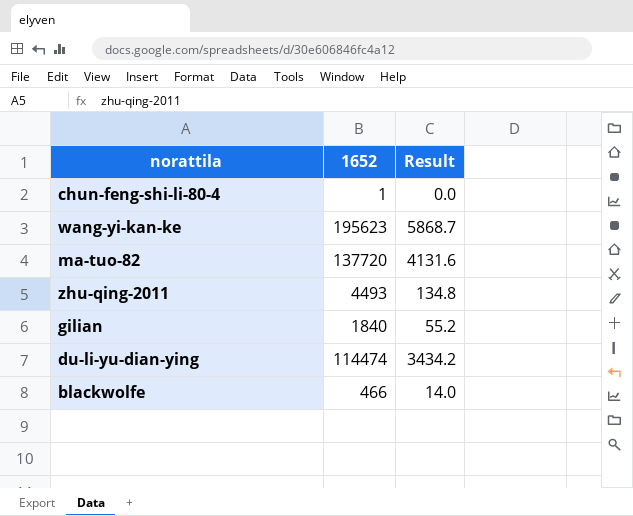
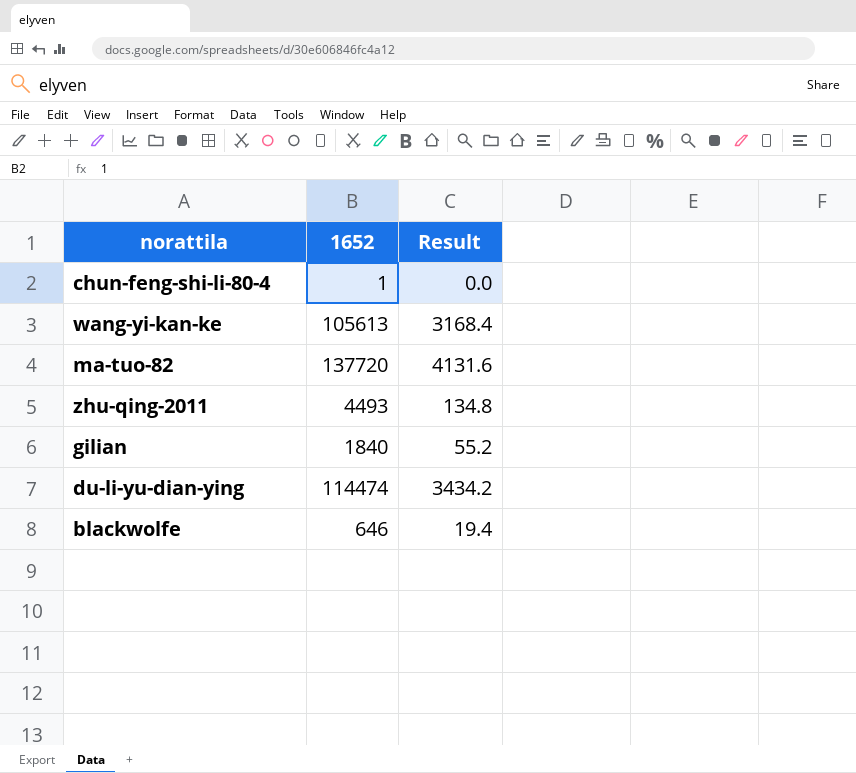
wang-yi-kan-ke | 1652: 195623 -> 105613
wang-yi-kan-ke | Result: 5868.7 -> 3168.4
blackwolfe | 1652: 466 -> 646
blackwolfe | Result: 14.0 -> 19.4

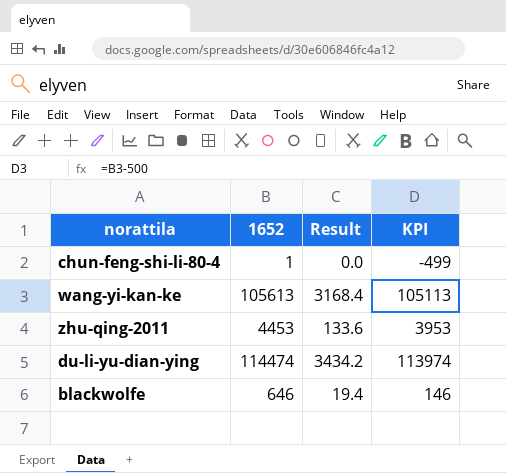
column KPI | formula: none -> [1652] - 500
row ma-tuo-82: 137720 | 4131.6 -> none
row gilian: 1840 | 55.2 -> none
zhu-qing-2011 | 1652: 4493 -> 4453
zhu-qing-2011 | Result: 134.8 -> 133.6

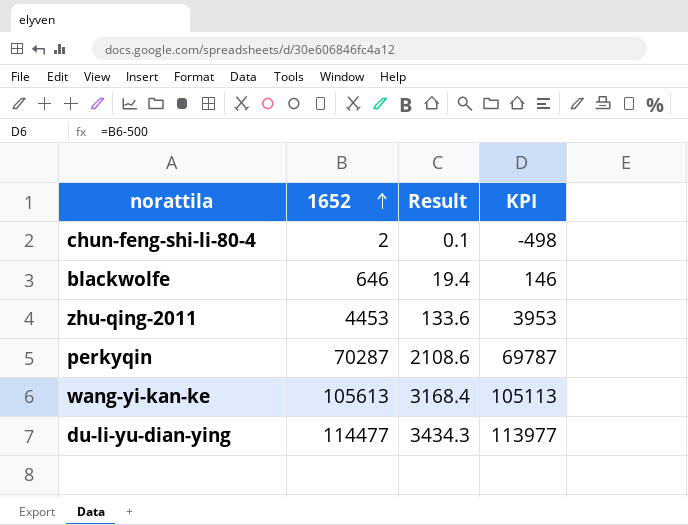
row order: none -> 1652 ascending
chun-feng-shi-li-80-4 | 1652: 1 -> 2
chun-feng-shi-li-80-4 | Result: 0.0 -> 0.1
chun-feng-shi-li-80-4 | KPI: -499 -> -498
row perkyqin: none -> 70287 | 2108.6 | 69787
du-li-yu-dian-ying | 1652: 114474 -> 114477
du-li-yu-dian-ying | Result: 3434.2 -> 3434.3
du-li-yu-dian-ying | KPI: 113974 -> 113977

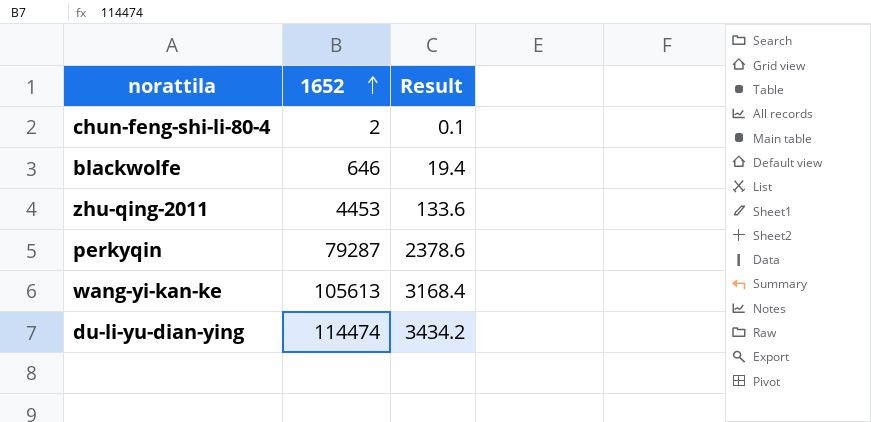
column KPI | formula: [1652] - 500 -> none
perkyqin | 1652: 70287 -> 79287
perkyqin | Result: 2108.6 -> 2378.6
du-li-yu-dian-ying | 1652: 114477 -> 114474
du-li-yu-dian-ying | Result: 3434.3 -> 3434.2

